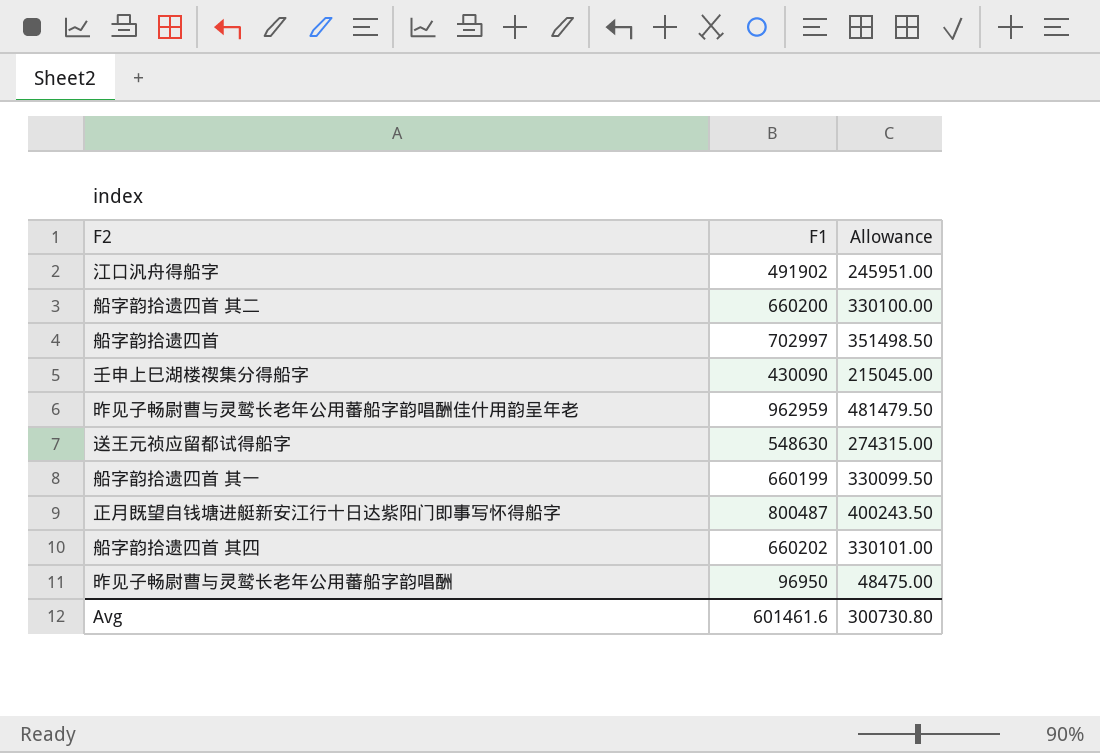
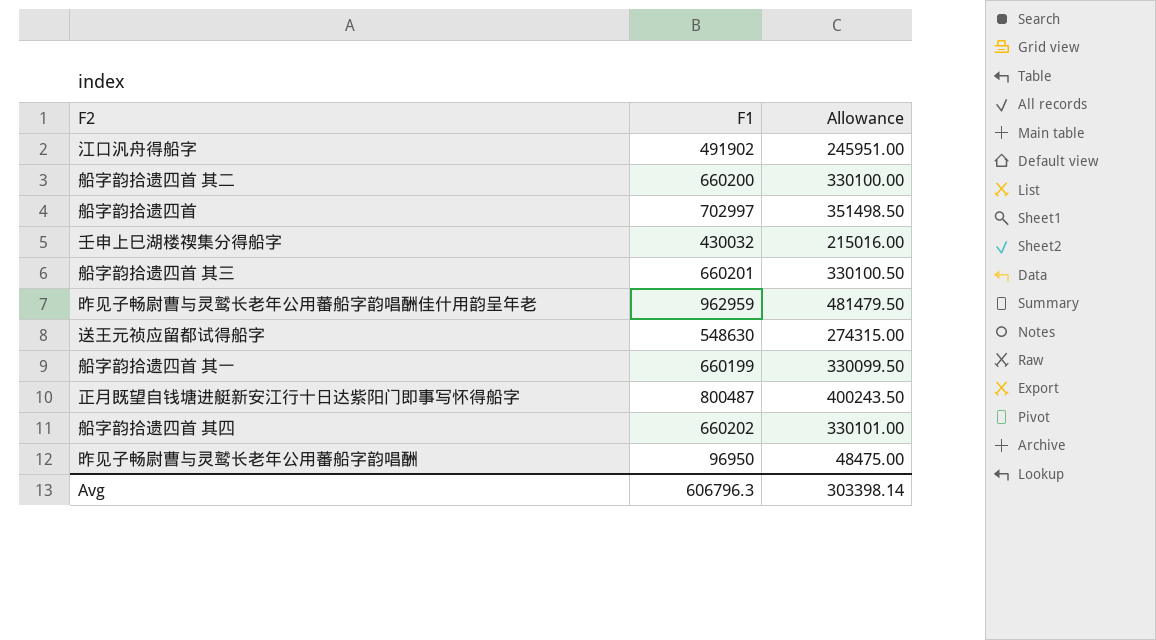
壬申上巳湖楼禊集分得船字 | F1: 430090 -> 430032
壬申上巳湖楼禊集分得船字 | Allowance: 215045.00 -> 215016.00
row 船字韵拾遗四首 其三: none -> 660201 | 330100.50
Avg | F1: 601461.6 -> 606796.3
Avg | Allowance: 300730.80 -> 303398.14

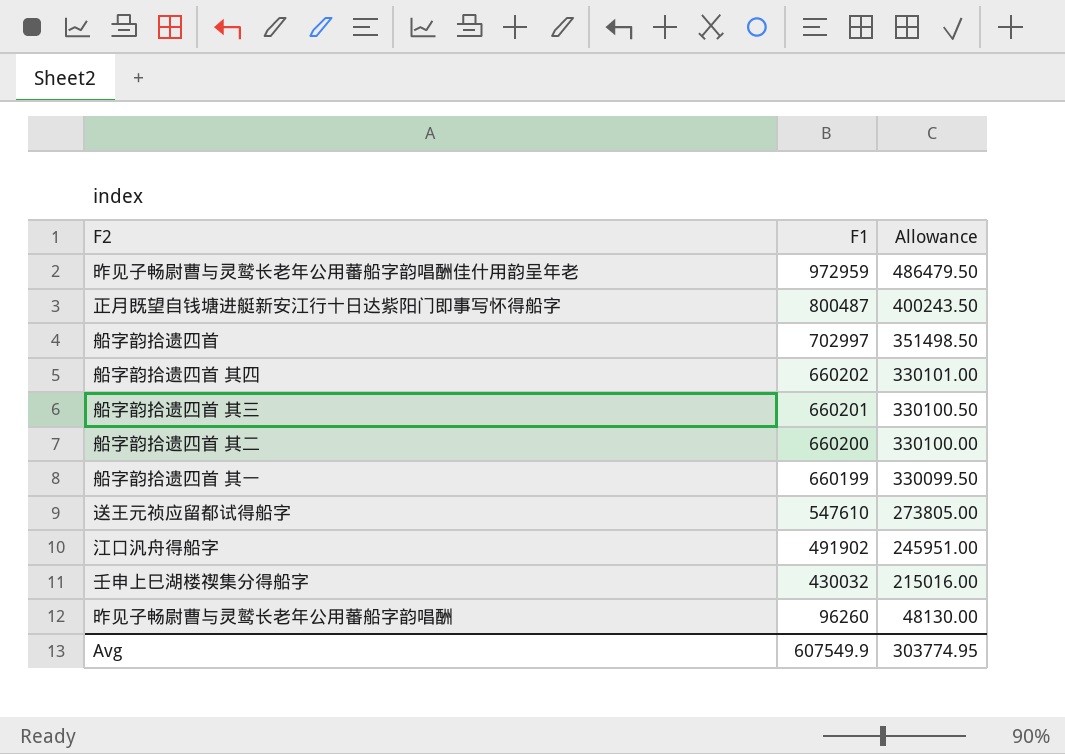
row order: none -> F1 descending
昨见子畅尉曹与灵鹫长老年公用蕃船字韵唱酬佳什用韵呈年老 | F1: 962959 -> 972959
昨见子畅尉曹与灵鹫长老年公用蕃船字韵唱酬佳什用韵呈年老 | Allowance: 481479.50 -> 486479.50
送王元祯应留都试得船字 | F1: 548630 -> 547610
送王元祯应留都试得船字 | Allowance: 274315.00 -> 273805.00
昨见子畅尉曹与灵鹫长老年公用蕃船字韵唱酬 | F1: 96950 -> 96260
昨见子畅尉曹与灵鹫长老年公用蕃船字韵唱酬 | Allowance: 48475.00 -> 48130.00
Avg | F1: 606796.3 -> 607549.9
Avg | Allowance: 303398.14 -> 303774.95

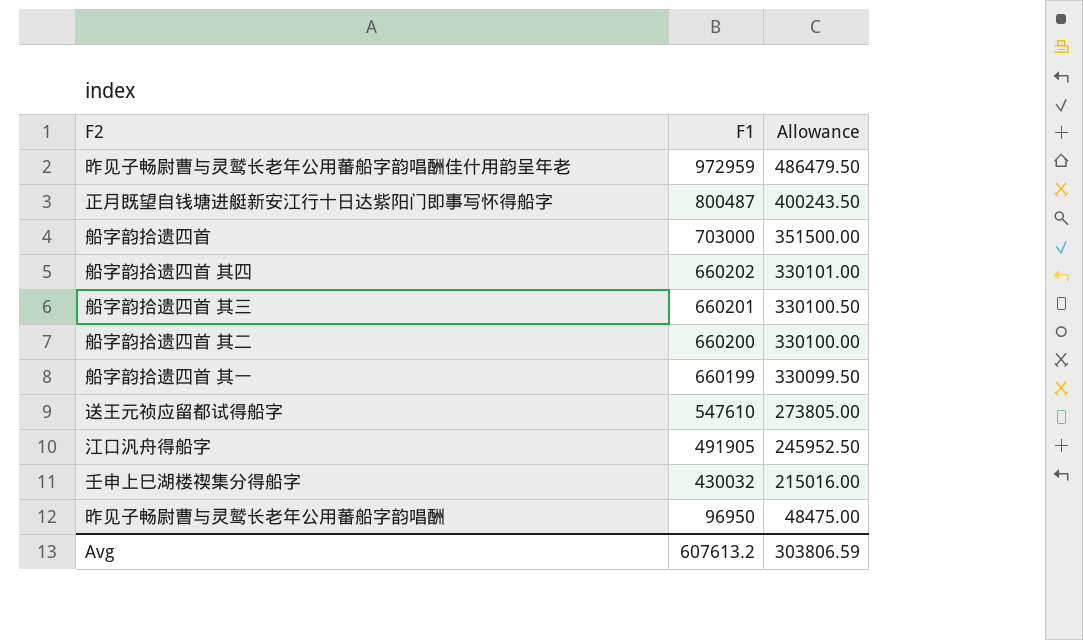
船字韵拾遗四首 | F1: 702997 -> 703000
船字韵拾遗四首 | Allowance: 351498.50 -> 351500.00
江口汎舟得船字 | F1: 491902 -> 491905
江口汎舟得船字 | Allowance: 245951.00 -> 245952.50
昨见子畅尉曹与灵鹫长老年公用蕃船字韵唱酬 | F1: 96260 -> 96950
昨见子畅尉曹与灵鹫长老年公用蕃船字韵唱酬 | Allowance: 48130.00 -> 48475.00
Avg | F1: 607549.9 -> 607613.2
Avg | Allowance: 303774.95 -> 303806.59

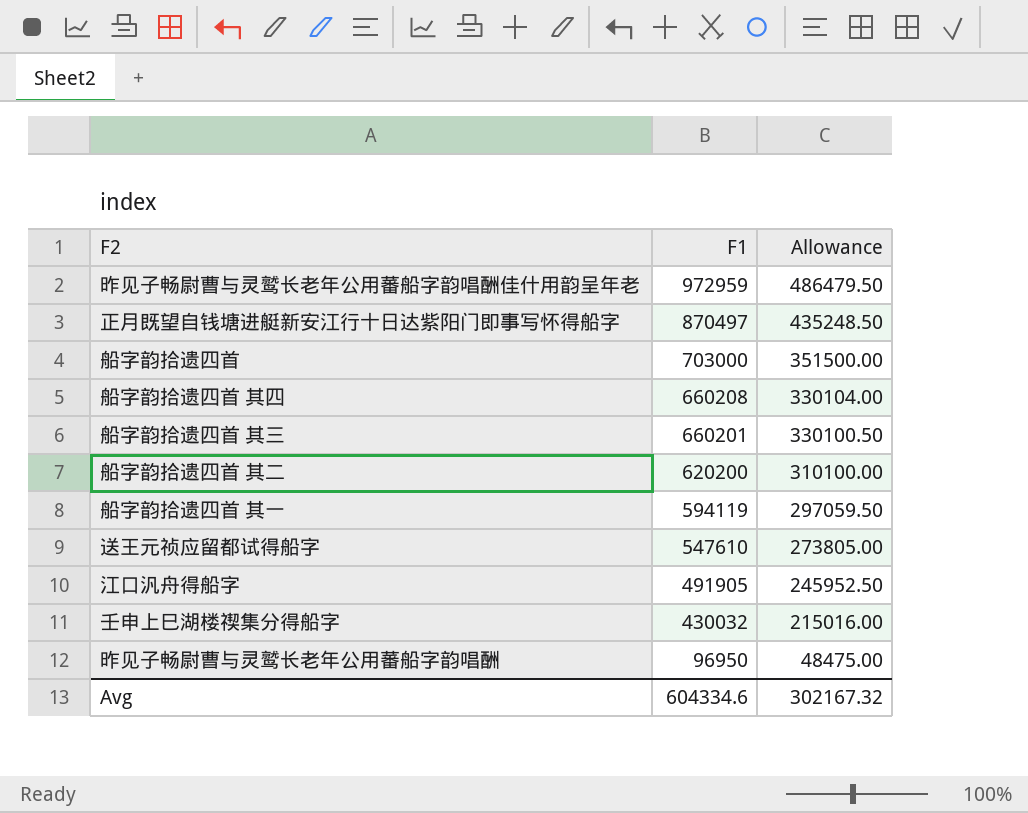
正月既望自钱塘进艇新安江行十日达紫阳门即事写怀得船字 | F1: 800487 -> 870497
正月既望自钱塘进艇新安江行十日达紫阳门即事写怀得船字 | Allowance: 400243.50 -> 435248.50
船字韵拾遗四首 其四 | F1: 660202 -> 660208
船字韵拾遗四首 其四 | Allowance: 330101.00 -> 330104.00
船字韵拾遗四首 其二 | F1: 660200 -> 620200
船字韵拾遗四首 其二 | Allowance: 330100.00 -> 310100.00
船字韵拾遗四首 其一 | F1: 660199 -> 594119
船字韵拾遗四首 其一 | Allowance: 330099.50 -> 297059.50
Avg | F1: 607613.2 -> 604334.6
Avg | Allowance: 303806.59 -> 302167.32

